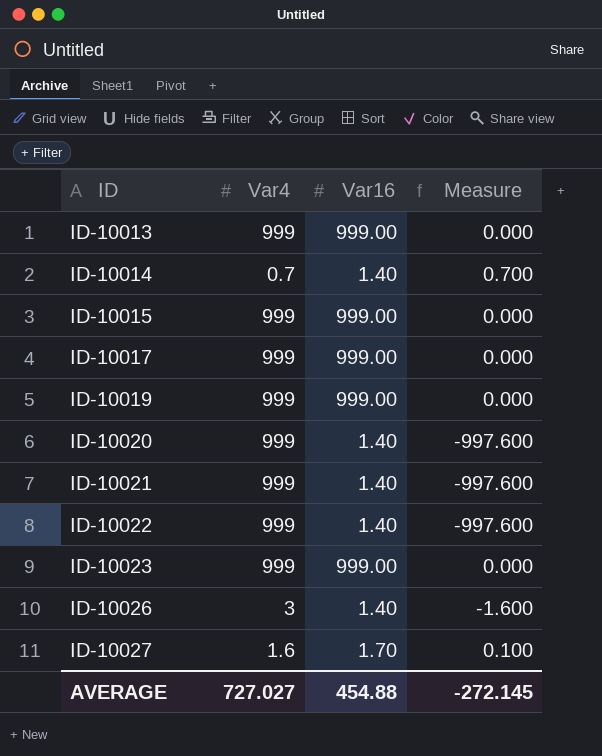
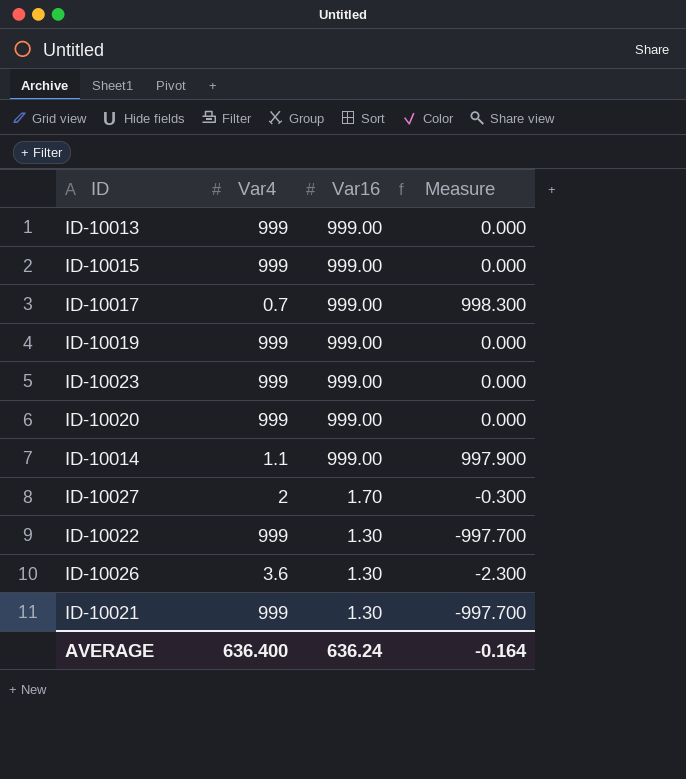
row order: ID ascending -> Var16 descending
ID-10017 | Var4: 999 -> 0.7
ID-10017 | Measure: 0.000 -> 998.300
ID-10020 | Var16: 1.40 -> 999.00
ID-10020 | Measure: -997.600 -> 0.000
ID-10014 | Var4: 0.7 -> 1.1
ID-10014 | Var16: 1.40 -> 999.00
ID-10014 | Measure: 0.700 -> 997.900
ID-10027 | Var4: 1.6 -> 2
ID-10027 | Measure: 0.100 -> -0.300
ID-10022 | Var16: 1.40 -> 1.30
ID-10022 | Measure: -997.600 -> -997.700
ID-10026 | Var4: 3 -> 3.6
ID-10026 | Var16: 1.40 -> 1.30
ID-10026 | Measure: -1.600 -> -2.300
ID-10021 | Var16: 1.40 -> 1.30
ID-10021 | Measure: -997.600 -> -997.700
AVERAGE | Var4: 727.027 -> 636.400
AVERAGE | Var16: 454.88 -> 636.24
AVERAGE | Measure: -272.145 -> -0.164

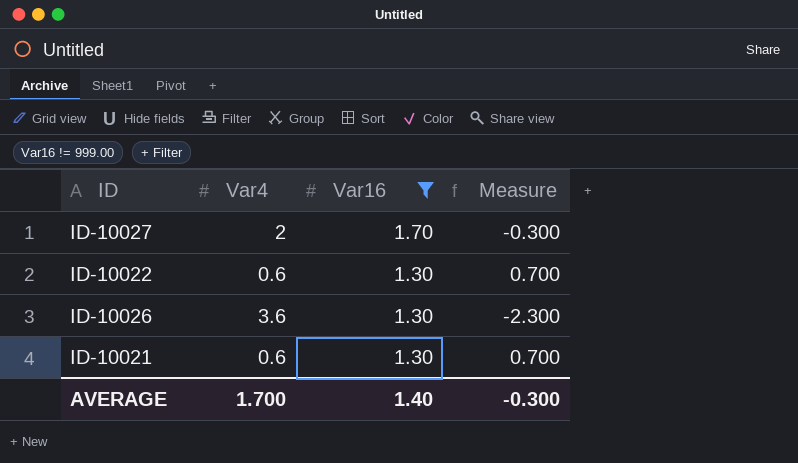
filter: none -> Var16 != 999.00
ID-10022 | Var4: 999 -> 0.6
ID-10022 | Measure: -997.700 -> 0.700
ID-10021 | Var4: 999 -> 0.6
ID-10021 | Measure: -997.700 -> 0.700
AVERAGE | Var4: 636.400 -> 1.700
AVERAGE | Var16: 636.24 -> 1.40
AVERAGE | Measure: -0.164 -> -0.300

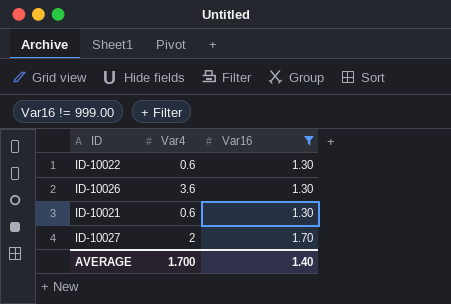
row order: Var16 descending -> Var16 ascending
column Measure | formula: [Var16] - [Var4] -> none

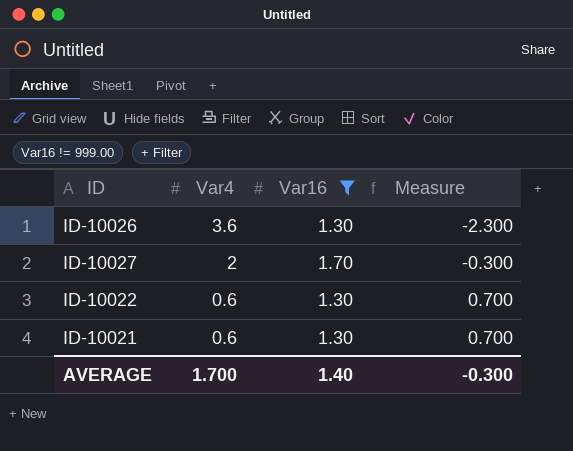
row order: Var16 ascending -> Var4 descending
column Measure | formula: none -> [Var16] - [Var4]

